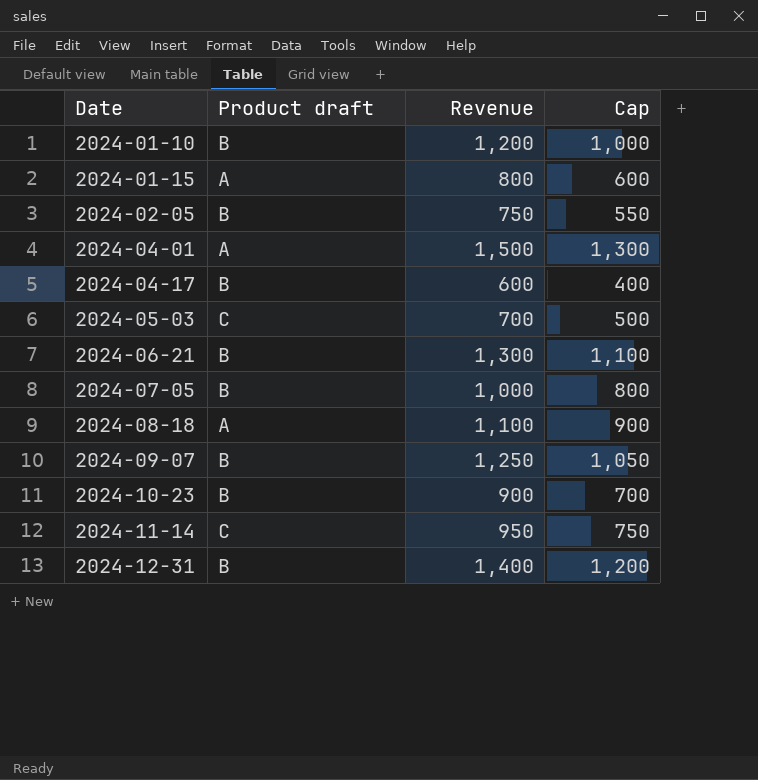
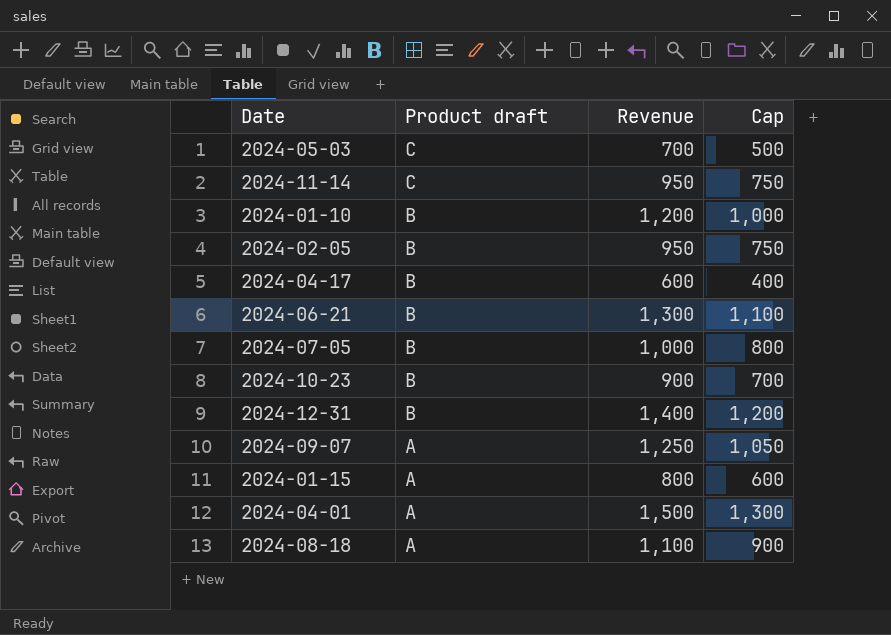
row order: Date ascending -> Product draft descending
2024-02-05 | Revenue: 750 -> 950
2024-02-05 | Cap: 550 -> 750
2024-09-07 | Product draft: B -> A

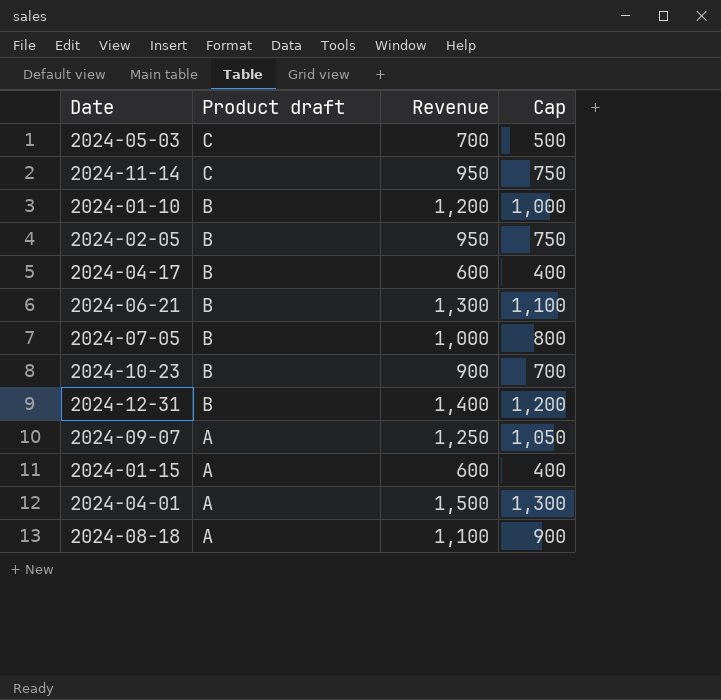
2024-01-15 | Revenue: 800 -> 600
2024-01-15 | Cap: 600 -> 400

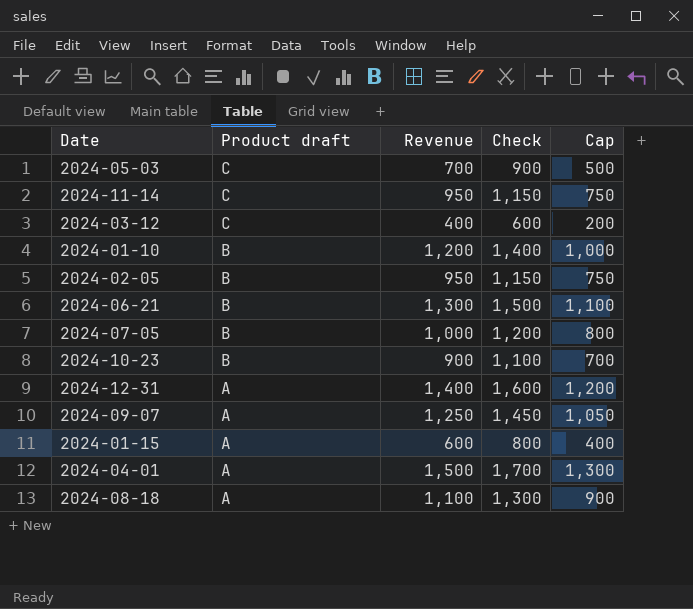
column Check | formula: none -> [Revenue] + 200
row 2024-04-17: B | 600 | 400 -> none
row 2024-03-12: none -> C | 400 | 600 | 200
2024-12-31 | Product draft: B -> A

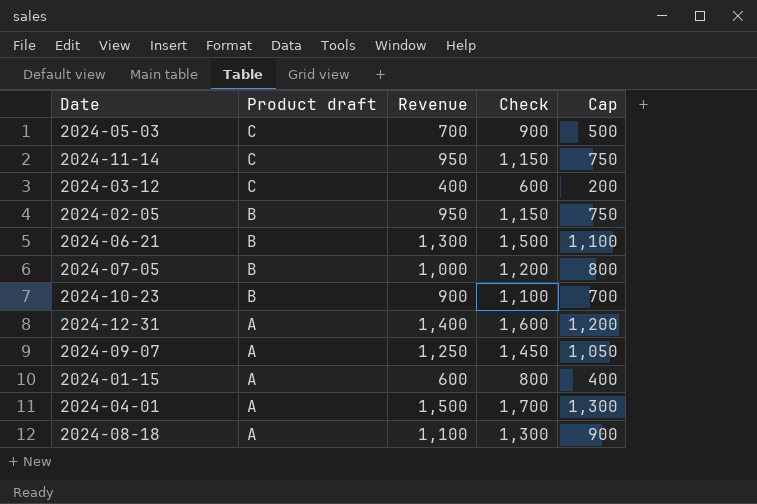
row 2024-01-10: B | 1,200 | 1,400 | 1,000 -> none

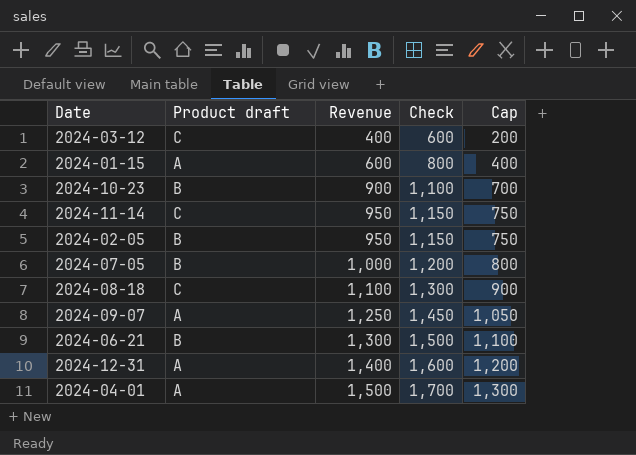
row order: Product draft descending -> Revenue ascending
row 2024-05-03: C | 700 | 900 | 500 -> none
2024-08-18 | Product draft: A -> C

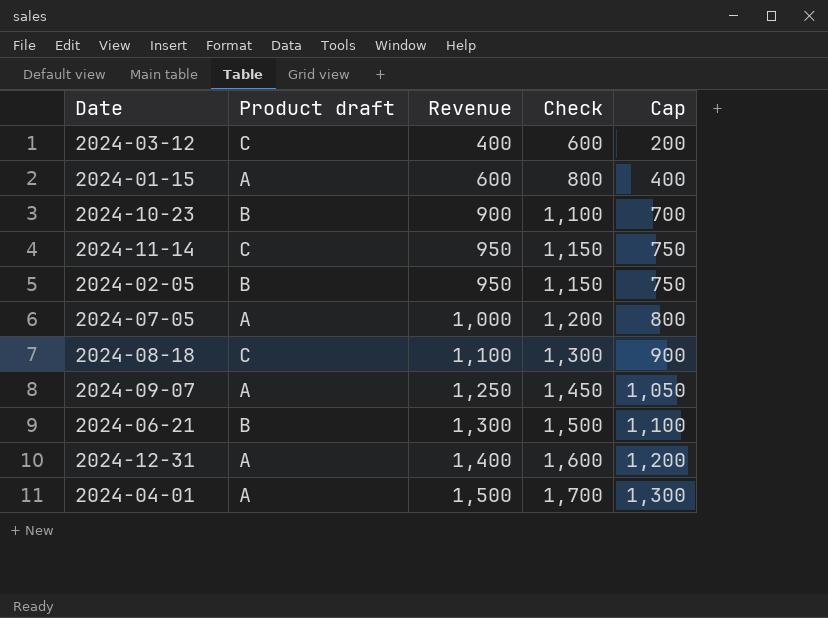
2024-07-05 | Product draft: B -> A

